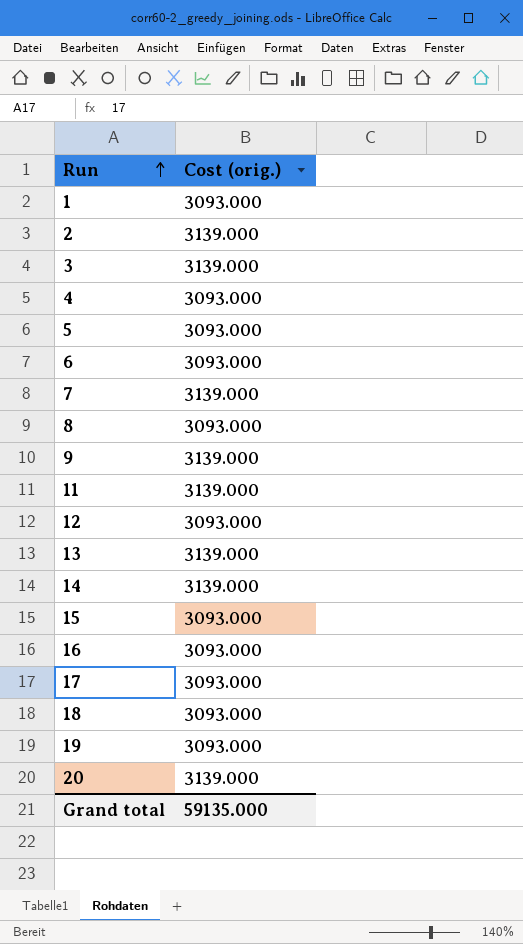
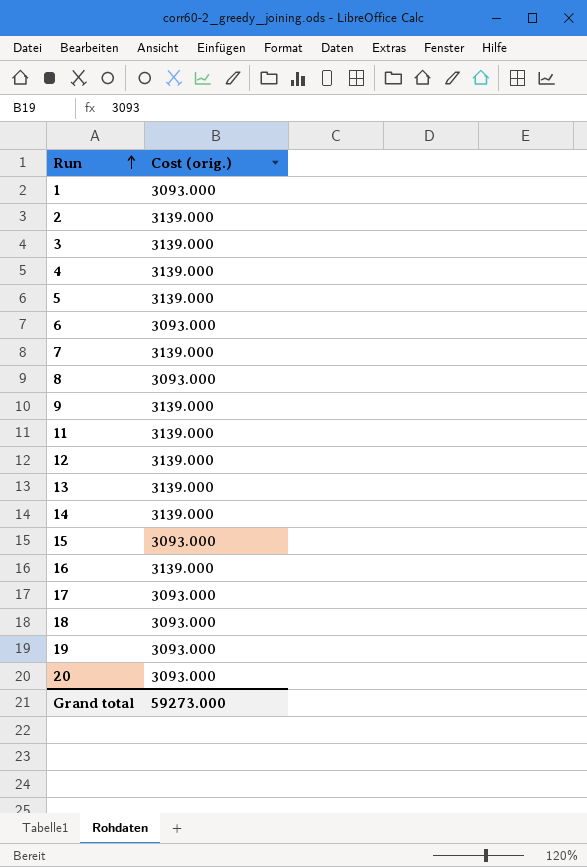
4 | Cost (orig.): 3093.000 -> 3139.000
5 | Cost (orig.): 3093.000 -> 3139.000
12 | Cost (orig.): 3093.000 -> 3139.000
16 | Cost (orig.): 3093.000 -> 3139.000
20 | Cost (orig.): 3139.000 -> 3093.000
Grand total | Cost (orig.): 59135.000 -> 59273.000

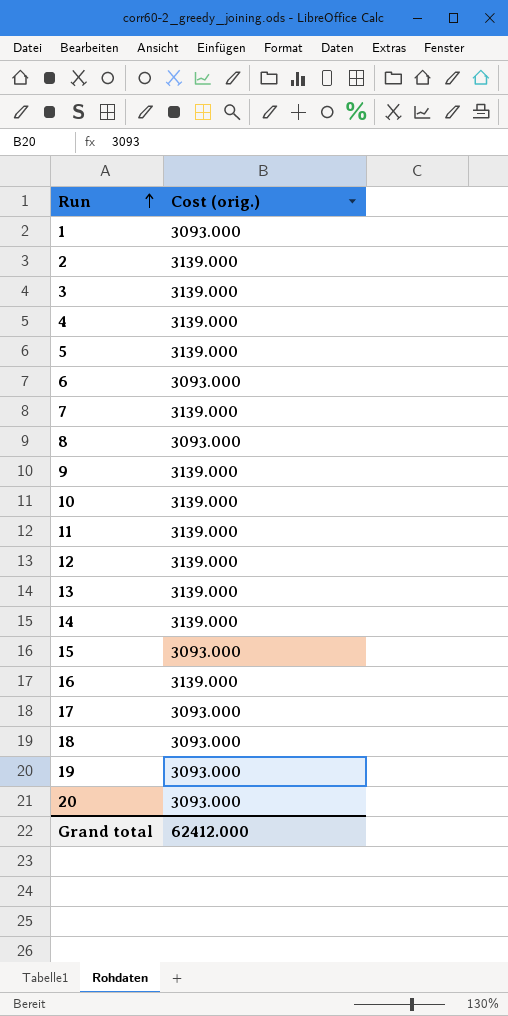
row 10: none -> 3139.000
Grand total | Cost (orig.): 59273.000 -> 62412.000

